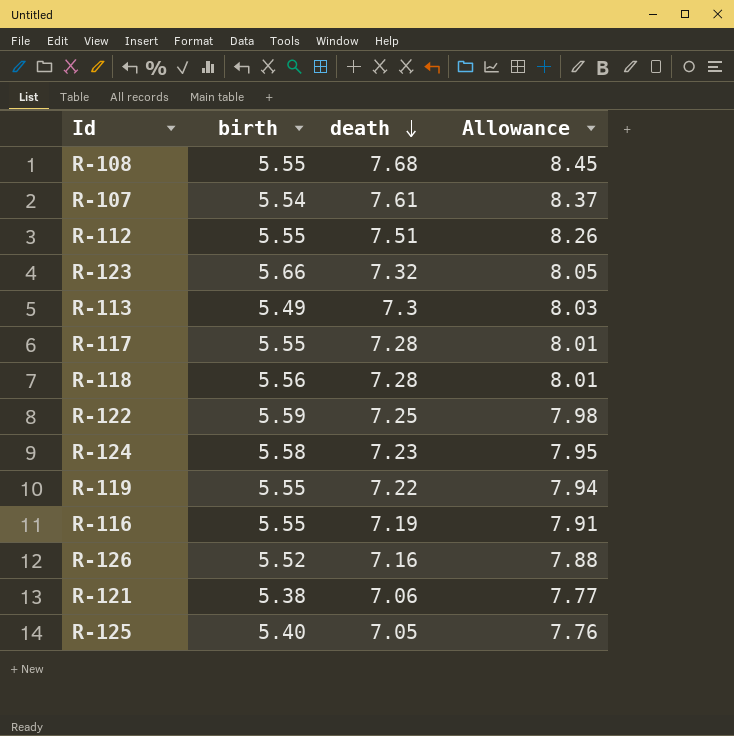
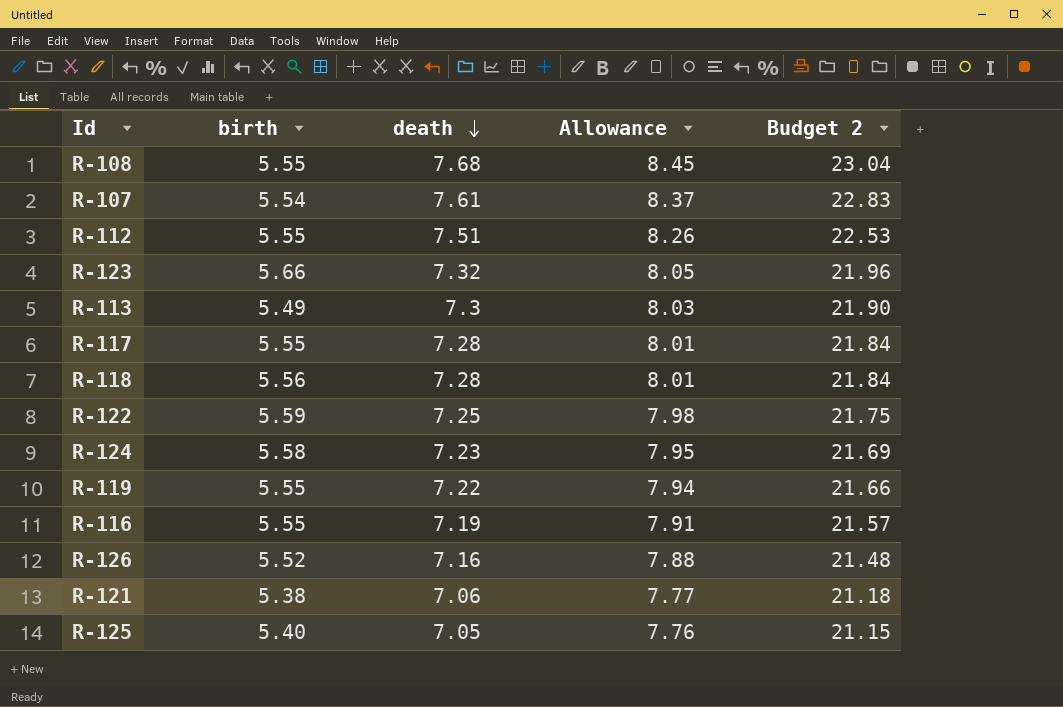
column Budget 2 | formula: none -> [death] * 3

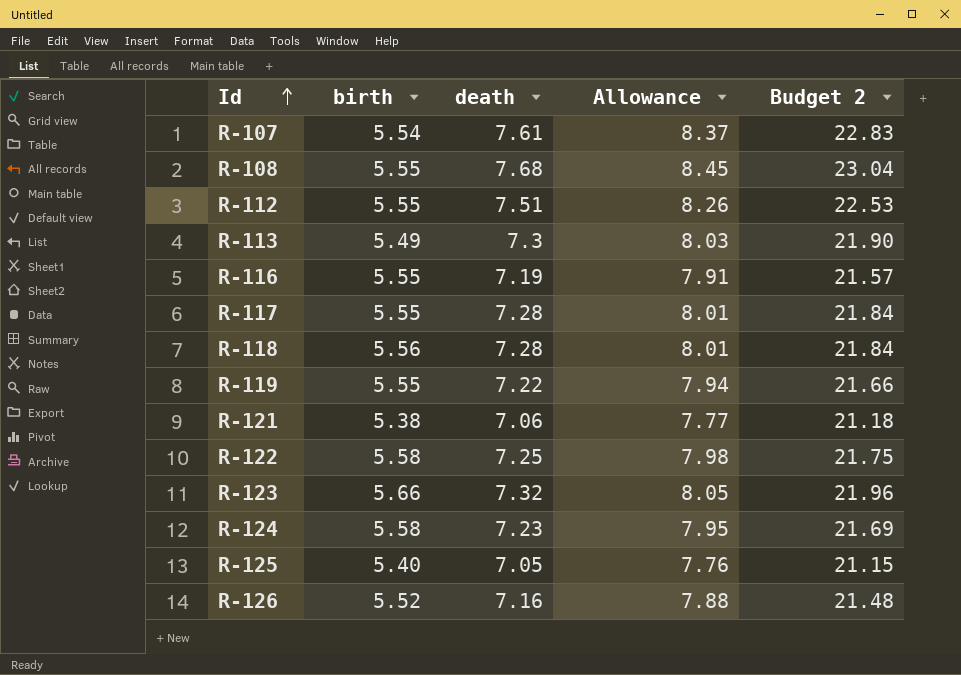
row order: death descending -> Id ascending
R-122 | birth: 5.59 -> 5.58

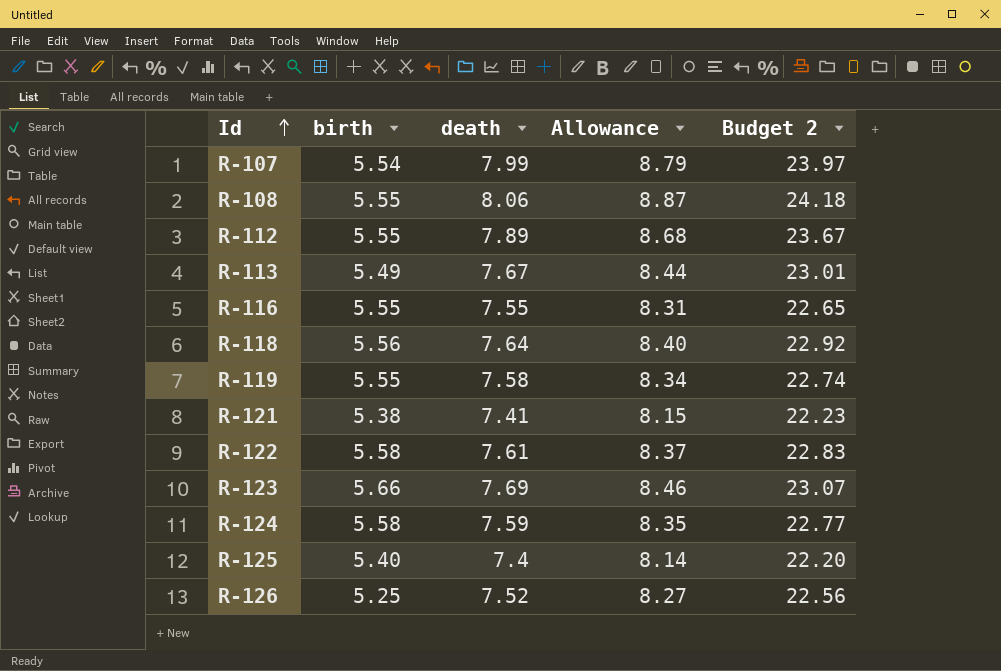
row R-117: 5.55 | 7.28 | 8.01 | 21.84 -> none
R-107 | death: 7.61 -> 7.99
R-107 | Allowance: 8.37 -> 8.79
R-107 | Budget 2: 22.83 -> 23.97
R-108 | death: 7.68 -> 8.06
R-108 | Allowance: 8.45 -> 8.87
R-108 | Budget 2: 23.04 -> 24.18
R-112 | death: 7.51 -> 7.89
R-112 | Allowance: 8.26 -> 8.68
R-112 | Budget 2: 22.53 -> 23.67
R-113 | death: 7.3 -> 7.67
R-113 | Allowance: 8.03 -> 8.44
R-113 | Budget 2: 21.90 -> 23.01
R-116 | death: 7.19 -> 7.55
R-116 | Allowance: 7.91 -> 8.31
R-116 | Budget 2: 21.57 -> 22.65
R-118 | death: 7.28 -> 7.64
R-118 | Allowance: 8.01 -> 8.40
R-118 | Budget 2: 21.84 -> 22.92
R-119 | death: 7.22 -> 7.58
R-119 | Allowance: 7.94 -> 8.34
R-119 | Budget 2: 21.66 -> 22.74
R-121 | death: 7.06 -> 7.41
R-121 | Allowance: 7.77 -> 8.15
R-121 | Budget 2: 21.18 -> 22.23
R-122 | death: 7.25 -> 7.61
R-122 | Allowance: 7.98 -> 8.37
R-122 | Budget 2: 21.75 -> 22.83
R-123 | death: 7.32 -> 7.69
R-123 | Allowance: 8.05 -> 8.46
R-123 | Budget 2: 21.96 -> 23.07
R-124 | death: 7.23 -> 7.59
R-124 | Allowance: 7.95 -> 8.35
R-124 | Budget 2: 21.69 -> 22.77
R-125 | death: 7.05 -> 7.4
R-125 | Allowance: 7.76 -> 8.14
R-125 | Budget 2: 21.15 -> 22.20
R-126 | birth: 5.52 -> 5.25
R-126 | death: 7.16 -> 7.52
R-126 | Allowance: 7.88 -> 8.27
R-126 | Budget 2: 21.48 -> 22.56

